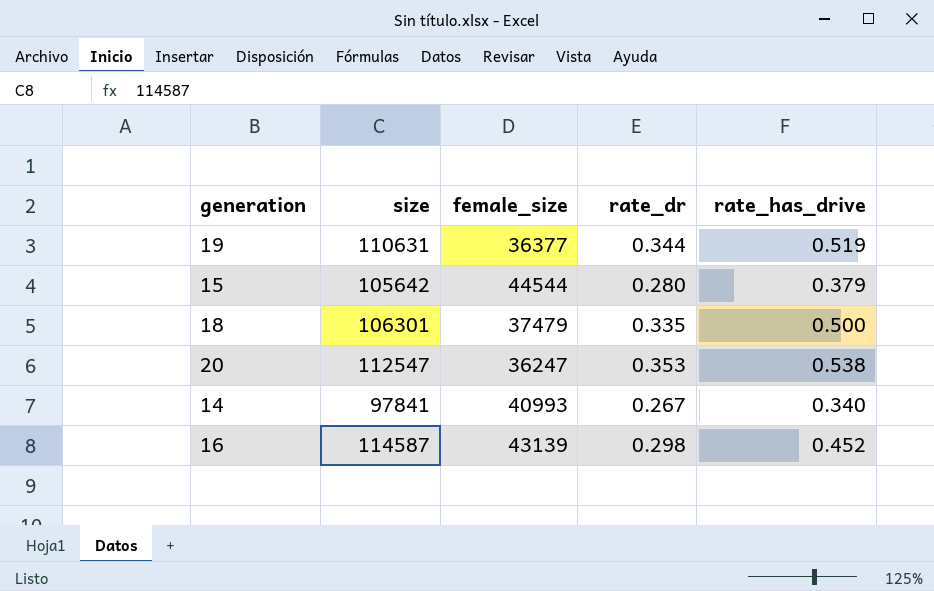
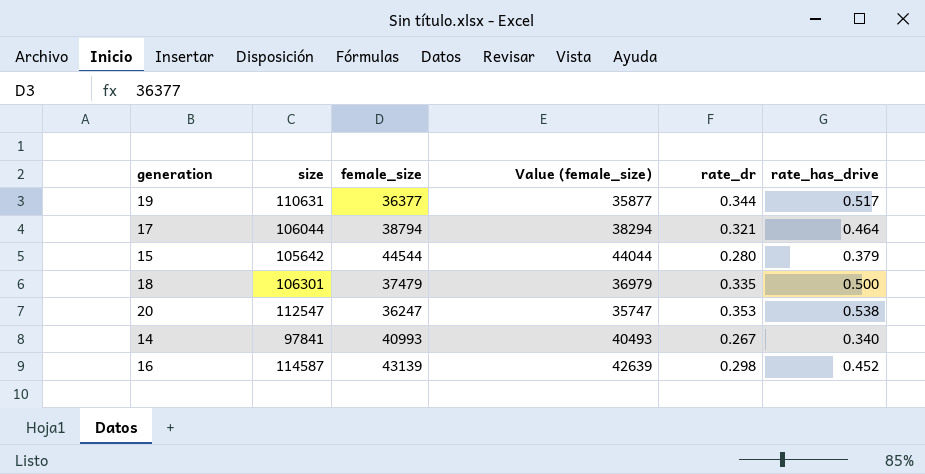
column Value (female_size) | formula: none -> [female_size] - 500
19 | rate_has_drive: 0.519 -> 0.517
row 17: none -> 106044 | 38794 | 38294 | 0.321 | 0.464

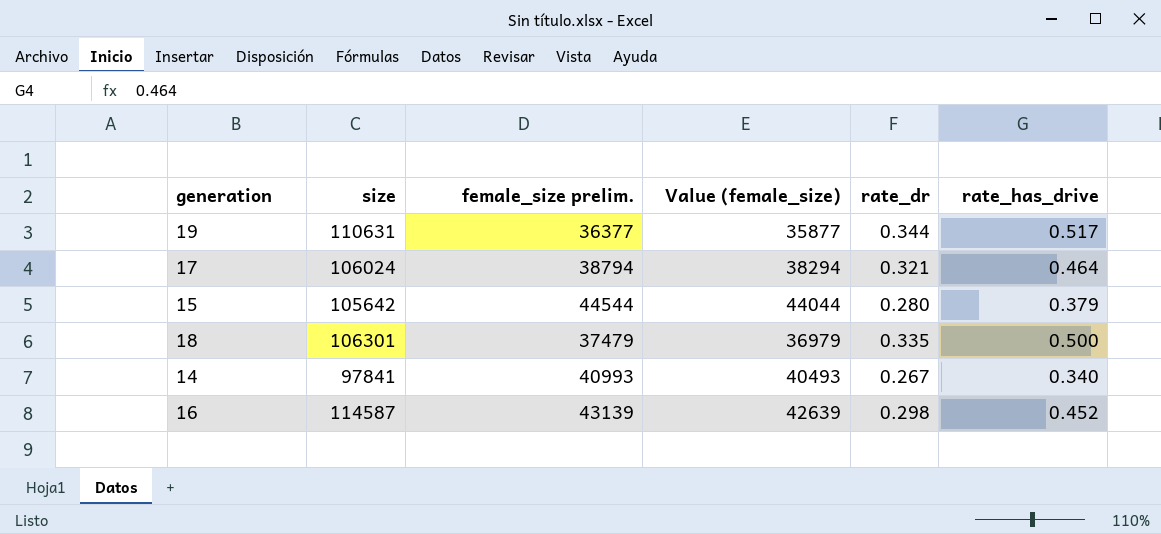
column name: female_size -> female_size prelim.
row 20: 112547 | 36247 | 35747 | 0.353 | 0.538 -> none
17 | size: 106044 -> 106024

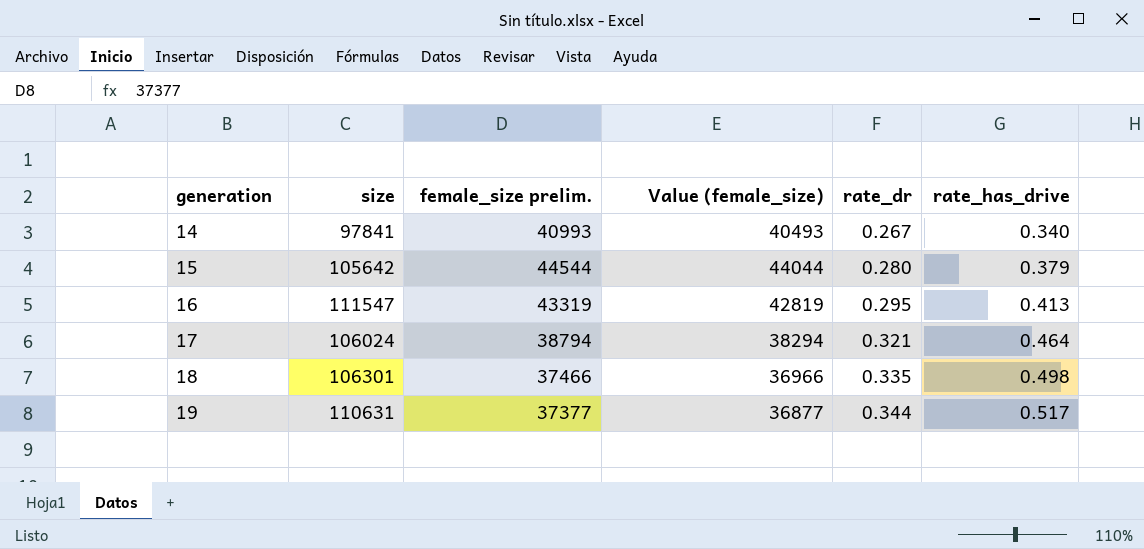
row order: none -> generation ascending
16 | size: 114587 -> 111547
16 | female_size prelim.: 43139 -> 43319
16 | Value (female_size): 42639 -> 42819
16 | rate_dr: 0.298 -> 0.295
16 | rate_has_drive: 0.452 -> 0.413
18 | female_size prelim.: 37479 -> 37466
18 | Value (female_size): 36979 -> 36966
18 | rate_has_drive: 0.500 -> 0.498
19 | female_size prelim.: 36377 -> 37377
19 | Value (female_size): 35877 -> 36877

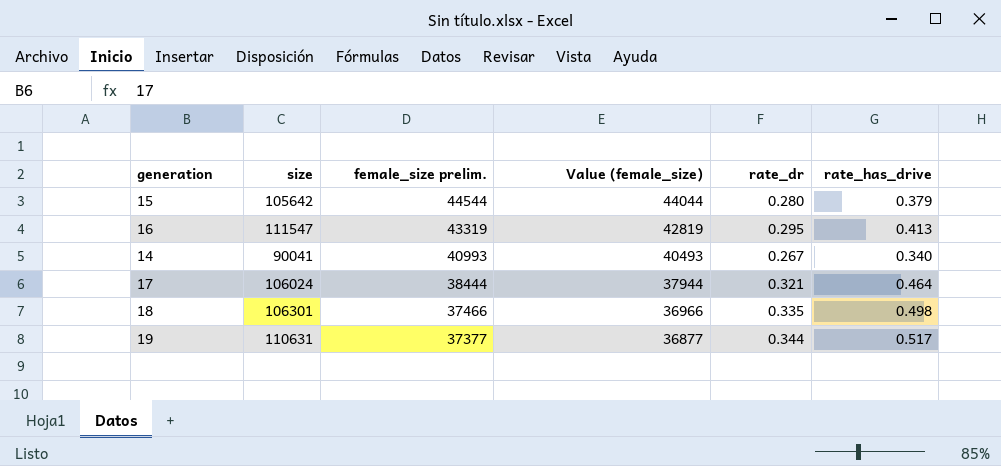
row order: generation ascending -> female_size prelim. descending
14 | size: 97841 -> 90041
17 | female_size prelim.: 38794 -> 38444
17 | Value (female_size): 38294 -> 37944

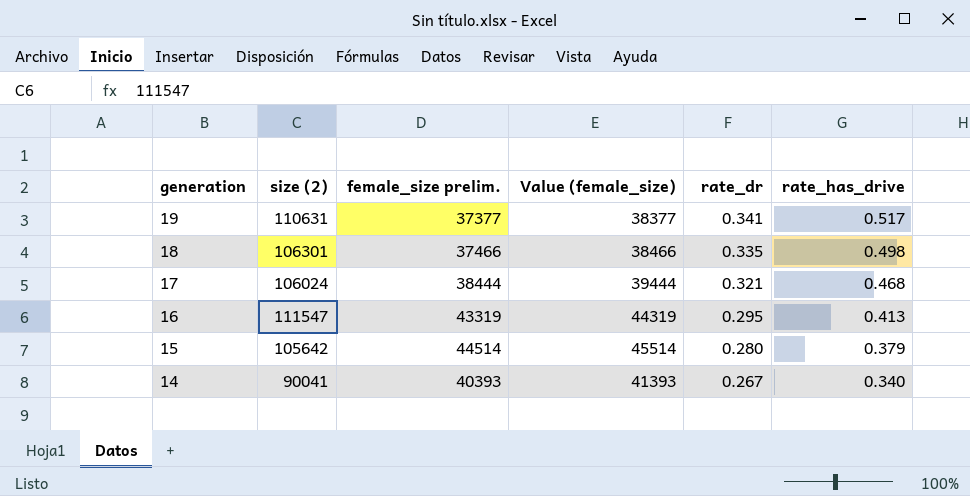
row order: female_size prelim. descending -> generation descending
column name: size -> size (2)
column Value (female_size) | formula: [female_size prelim.] - 500 -> [female_size prelim.] + 1000
19 | rate_dr: 0.344 -> 0.341
17 | rate_has_drive: 0.464 -> 0.468
15 | female_size prelim.: 44544 -> 44514
14 | female_size prelim.: 40993 -> 40393

